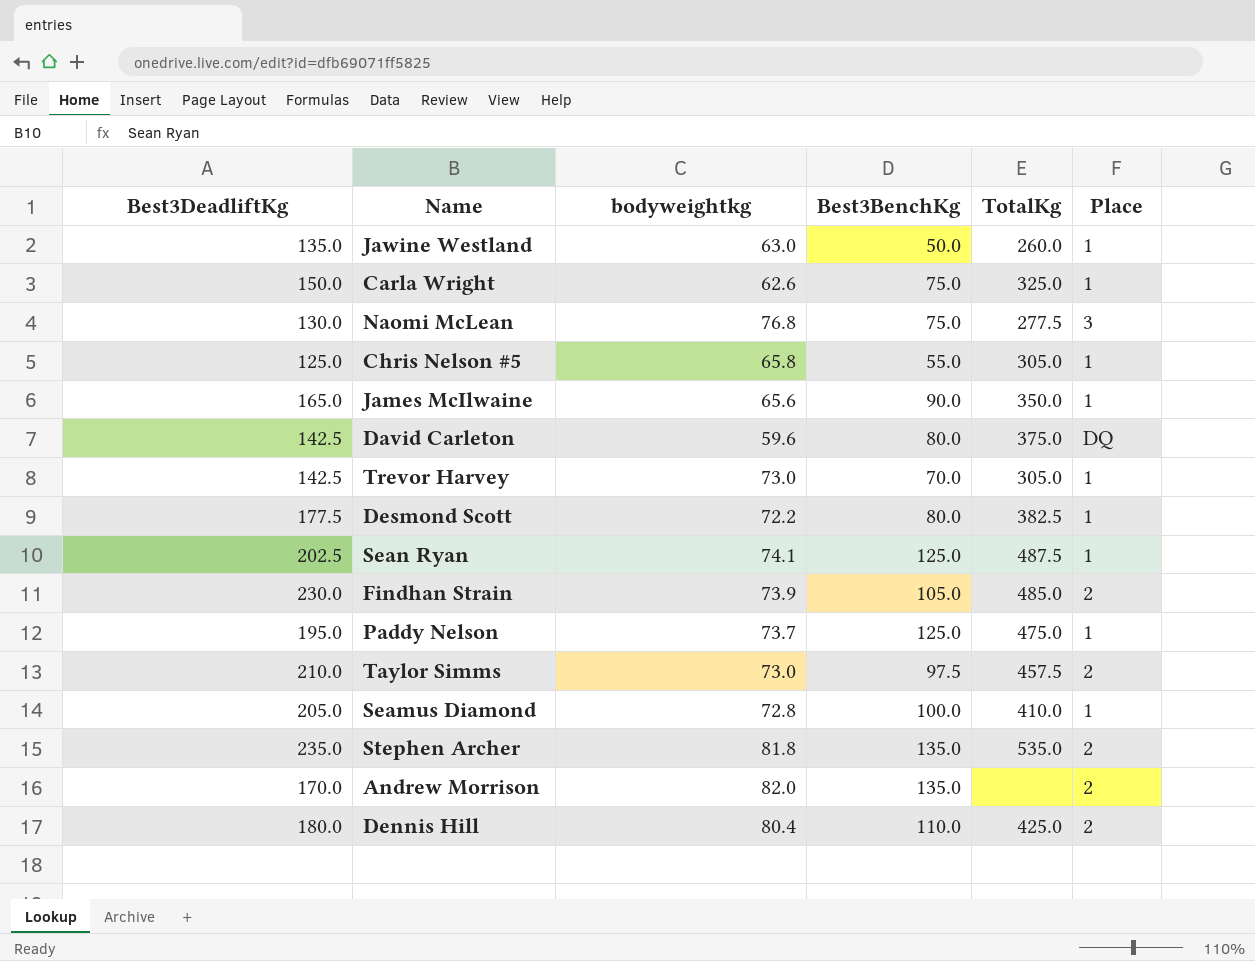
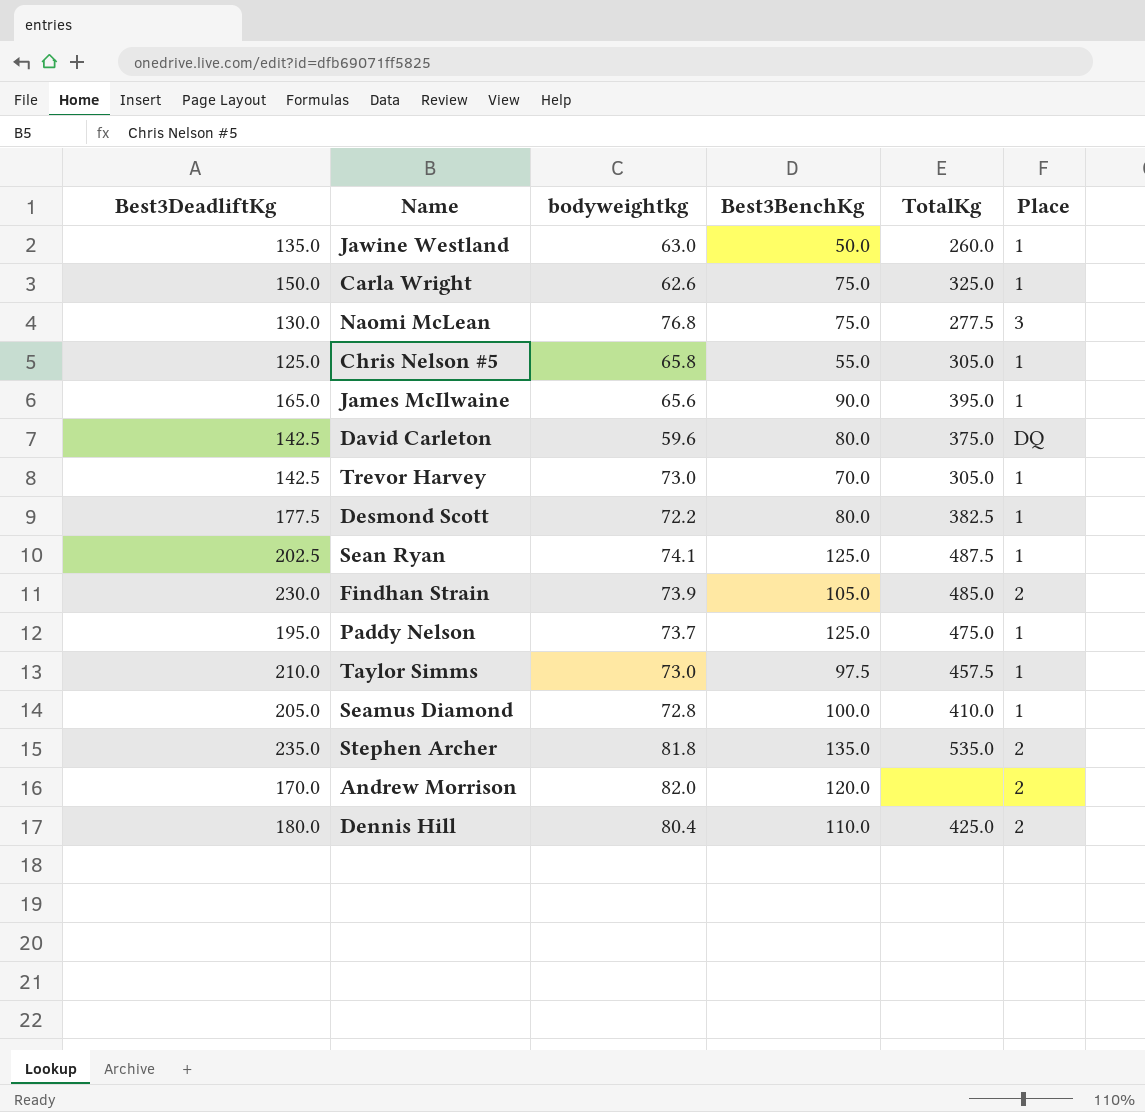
James McIlwaine | TotalKg: 350.0 -> 395.0
Taylor Simms | Place: 2 -> 1
Andrew Morrison | Best3BenchKg: 135.0 -> 120.0

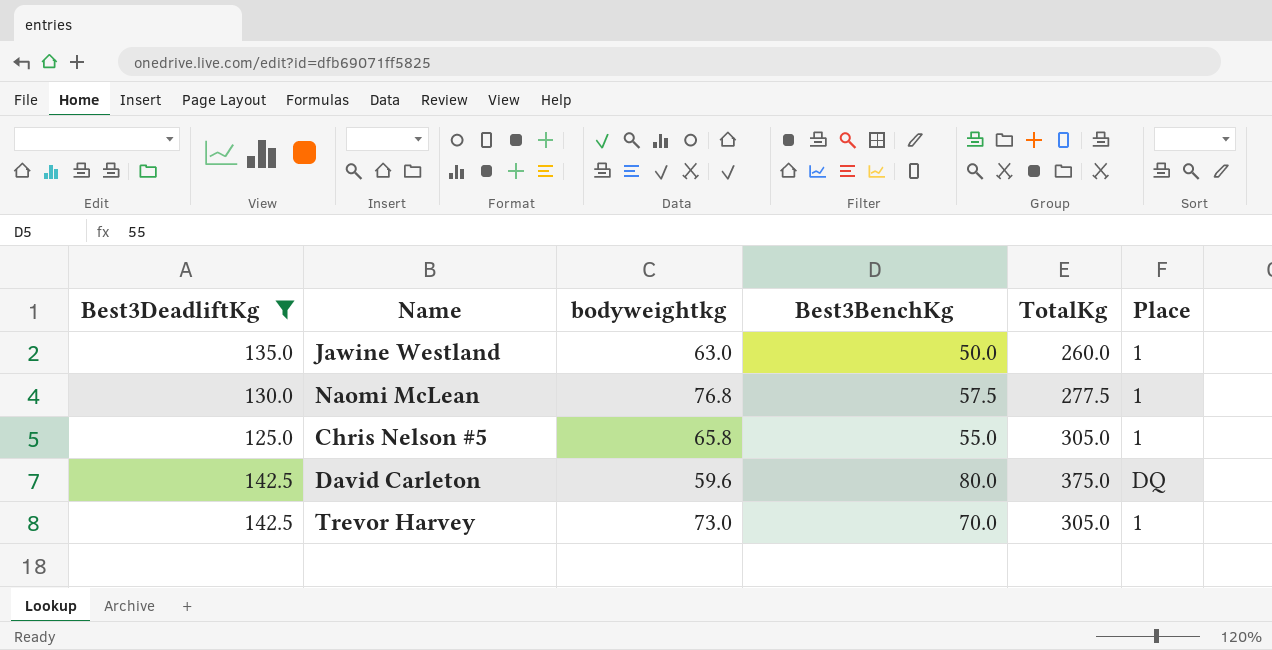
filter: none -> Best3DeadliftKg <= 142.5
Naomi McLean | Best3BenchKg: 75.0 -> 57.5
Naomi McLean | Place: 3 -> 1

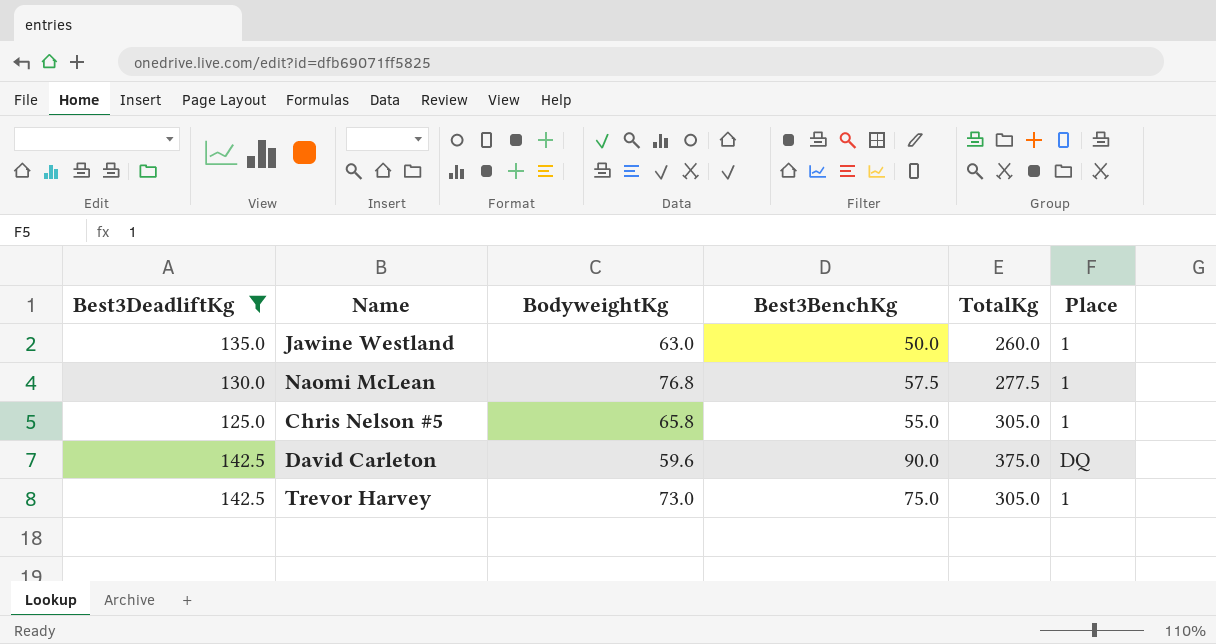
column name: bodyweightkg -> BodyweightKg
David Carleton | Best3BenchKg: 80.0 -> 90.0
Trevor Harvey | Best3BenchKg: 70.0 -> 75.0

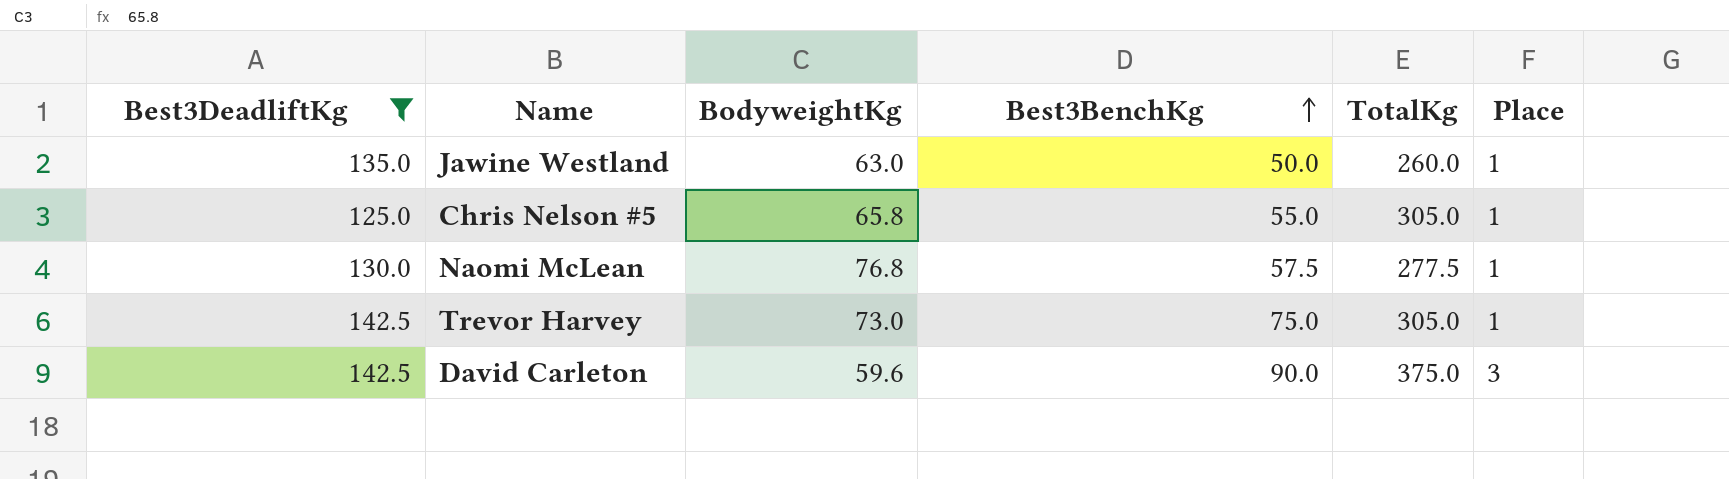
row order: none -> Best3BenchKg ascending
David Carleton | Place: DQ -> 3

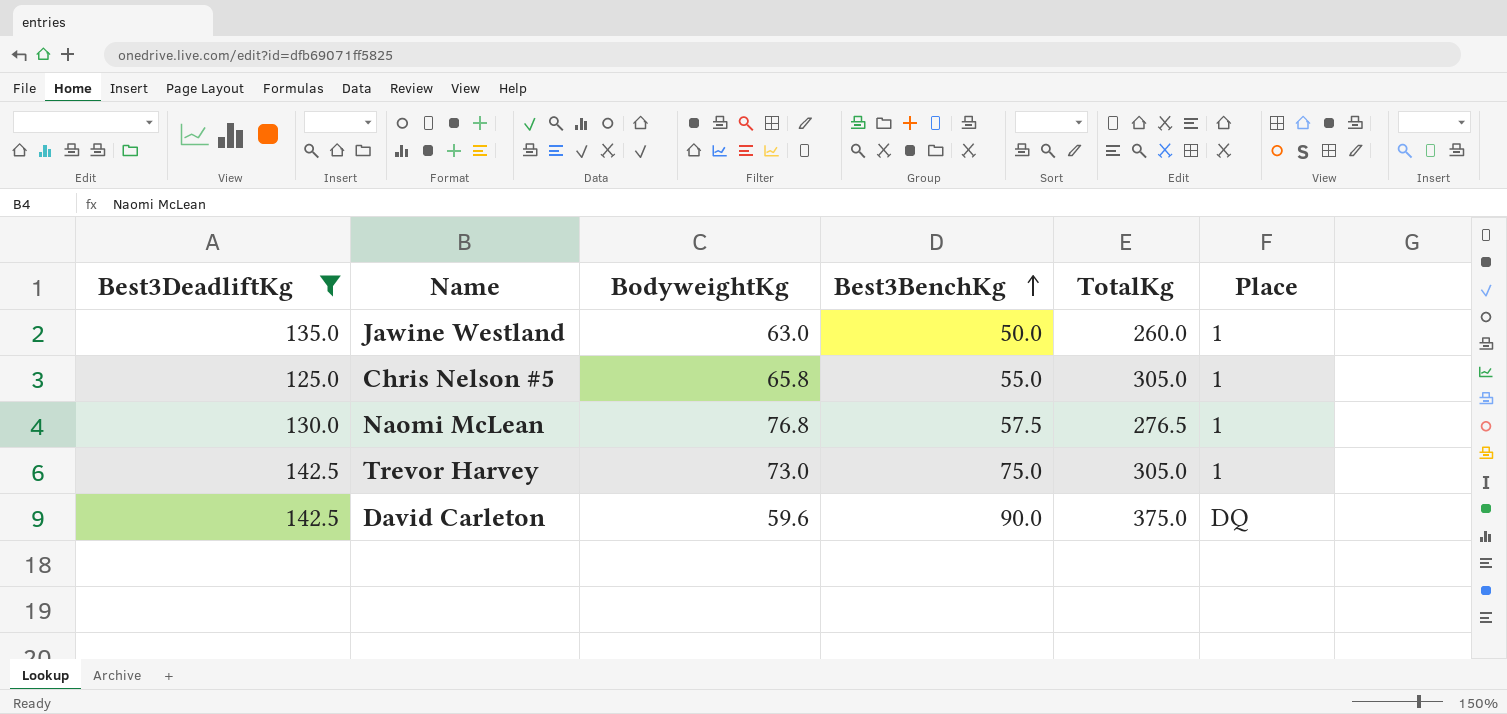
Naomi McLean | TotalKg: 277.5 -> 276.5
David Carleton | Place: 3 -> DQ

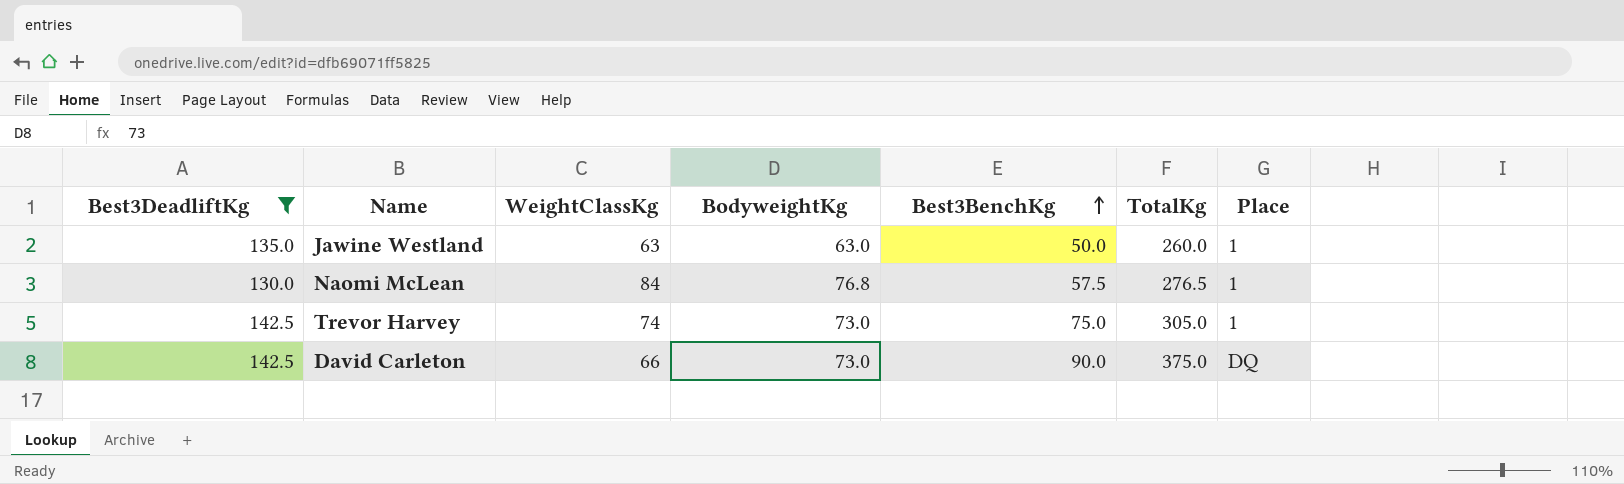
column WeightClassKg | position: none -> 3
row Chris Nelson #5: 125.0 | 65.8 | 55.0 | 305.0 | 1 -> none
David Carleton | BodyweightKg: 59.6 -> 73.0

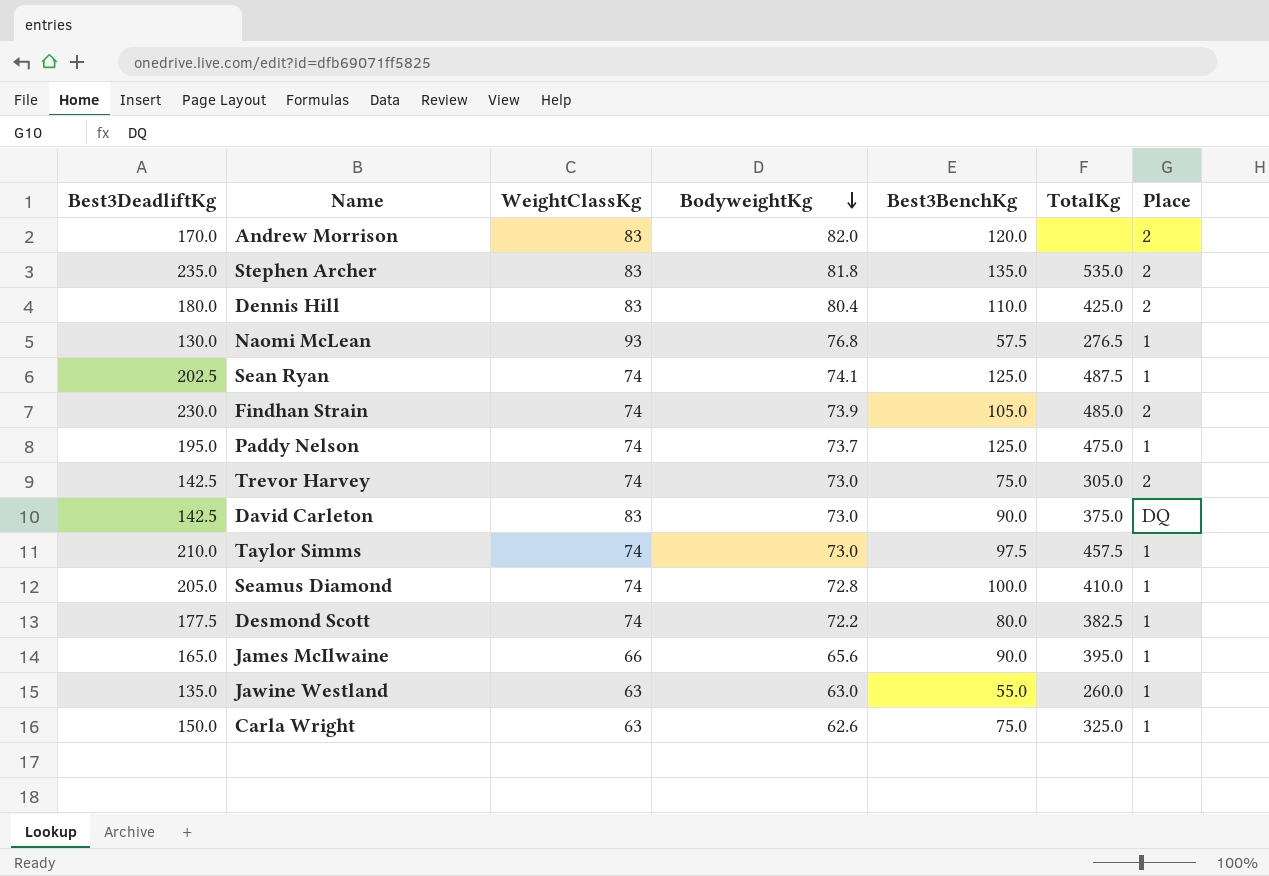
filter: Best3DeadliftKg <= 142.5 -> none
row order: Best3BenchKg ascending -> BodyweightKg descending
Naomi McLean | WeightClassKg: 84 -> 93
Trevor Harvey | Place: 1 -> 2
David Carleton | WeightClassKg: 66 -> 83
Jawine Westland | Best3BenchKg: 50.0 -> 55.0

